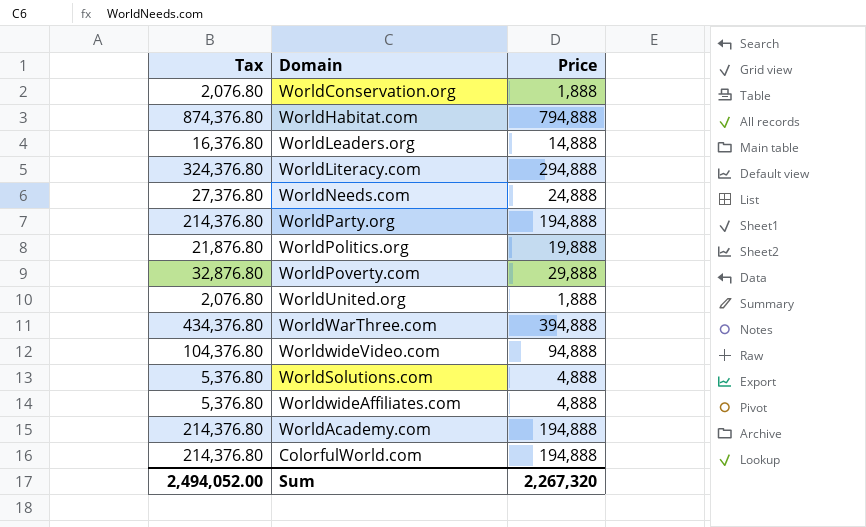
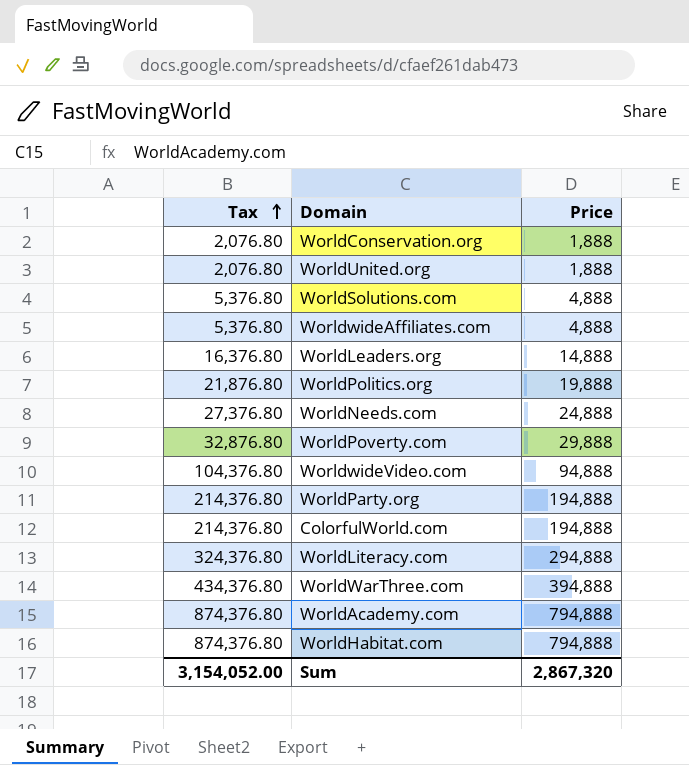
row order: none -> Tax ascending
WorldAcademy.com | Tax: 214,376.80 -> 874,376.80
WorldAcademy.com | Price: 194,888 -> 794,888
Sum | Tax: 2,494,052.00 -> 3,154,052.00
Sum | Price: 2,267,320 -> 2,867,320

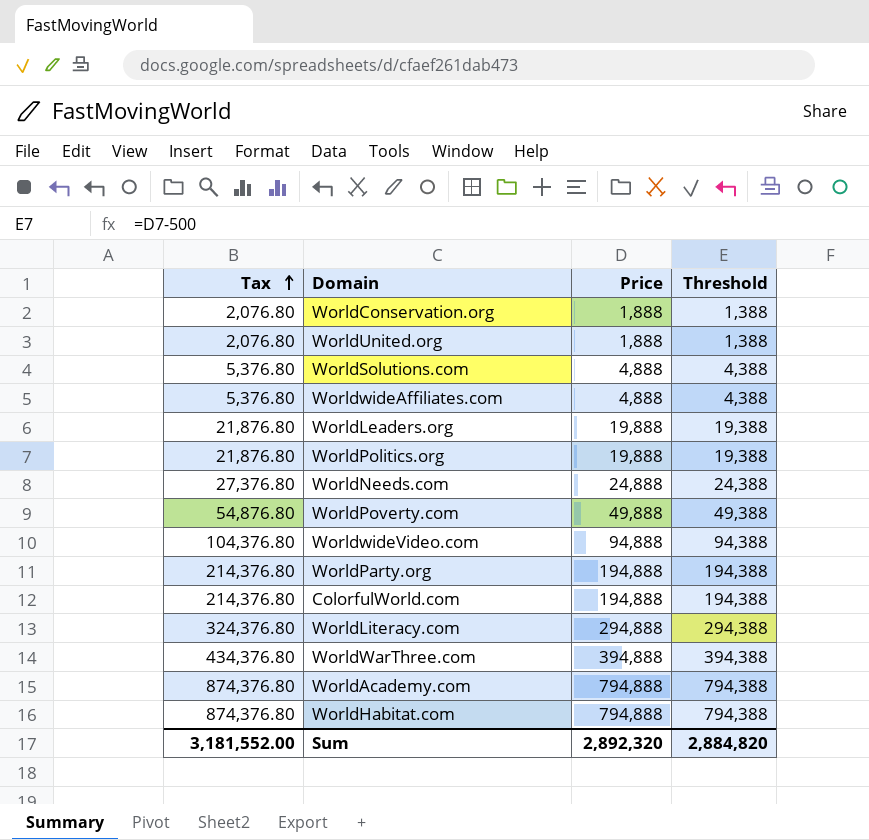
column Threshold | formula: none -> [Price] - 500
WorldLeaders.org | Tax: 16,376.80 -> 21,876.80
WorldLeaders.org | Price: 14,888 -> 19,888
WorldPoverty.com | Tax: 32,876.80 -> 54,876.80
WorldPoverty.com | Price: 29,888 -> 49,888
Sum | Tax: 3,154,052.00 -> 3,181,552.00
Sum | Price: 2,867,320 -> 2,892,320

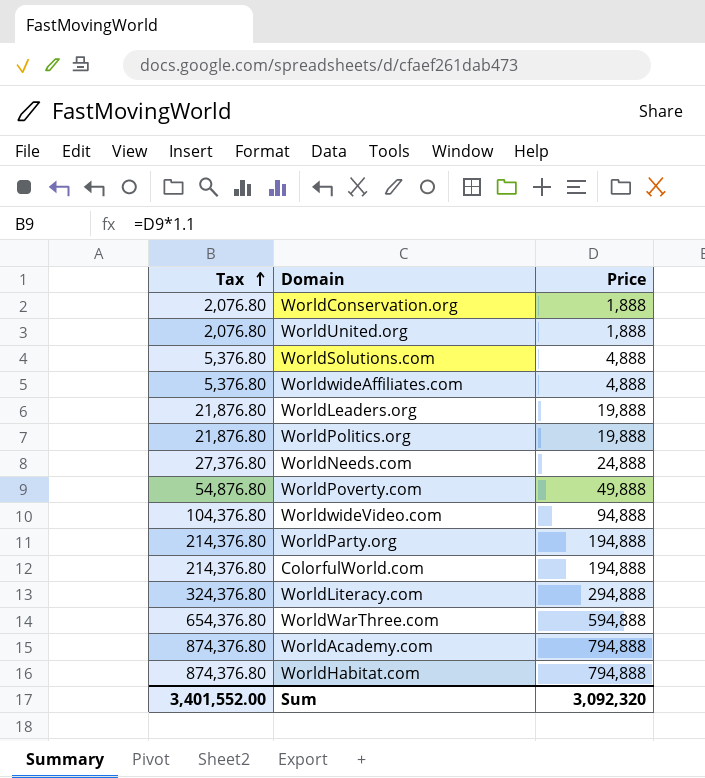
column Threshold | formula: [Price] - 500 -> none
WorldWarThree.com | Tax: 434,376.80 -> 654,376.80
WorldWarThree.com | Price: 394,888 -> 594,888
Sum | Tax: 3,181,552.00 -> 3,401,552.00
Sum | Price: 2,892,320 -> 3,092,320

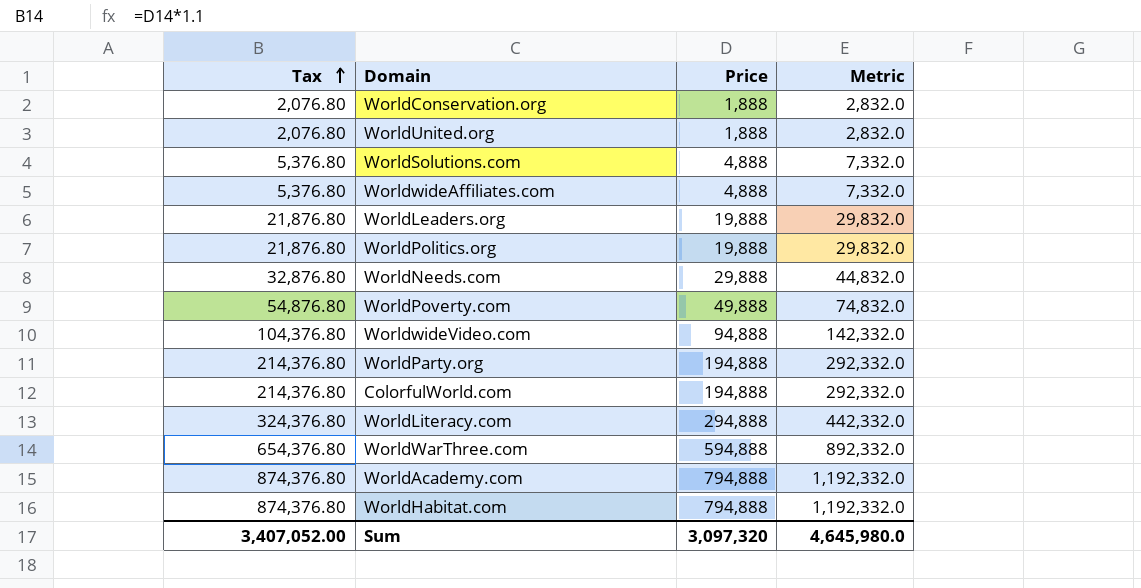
column Metric | formula: none -> [Price] * 1.5
WorldNeeds.com | Tax: 27,376.80 -> 32,876.80
WorldNeeds.com | Price: 24,888 -> 29,888
Sum | Tax: 3,401,552.00 -> 3,407,052.00
Sum | Price: 3,092,320 -> 3,097,320

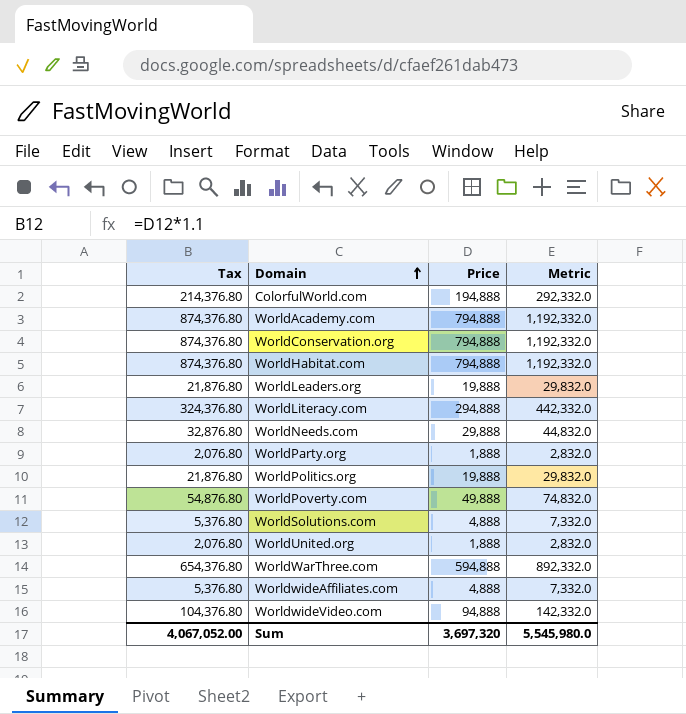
row order: Tax ascending -> Domain ascending
WorldConservation.org | Tax: 2,076.80 -> 874,376.80
WorldConservation.org | Price: 1,888 -> 794,888
WorldConservation.org | Metric: 2,832.0 -> 1,192,332.0
WorldParty.org | Tax: 214,376.80 -> 2,076.80
WorldParty.org | Price: 194,888 -> 1,888
WorldParty.org | Metric: 292,332.0 -> 2,832.0
Sum | Tax: 3,407,052.00 -> 4,067,052.00
Sum | Price: 3,097,320 -> 3,697,320
Sum | Metric: 4,645,980.0 -> 5,545,980.0

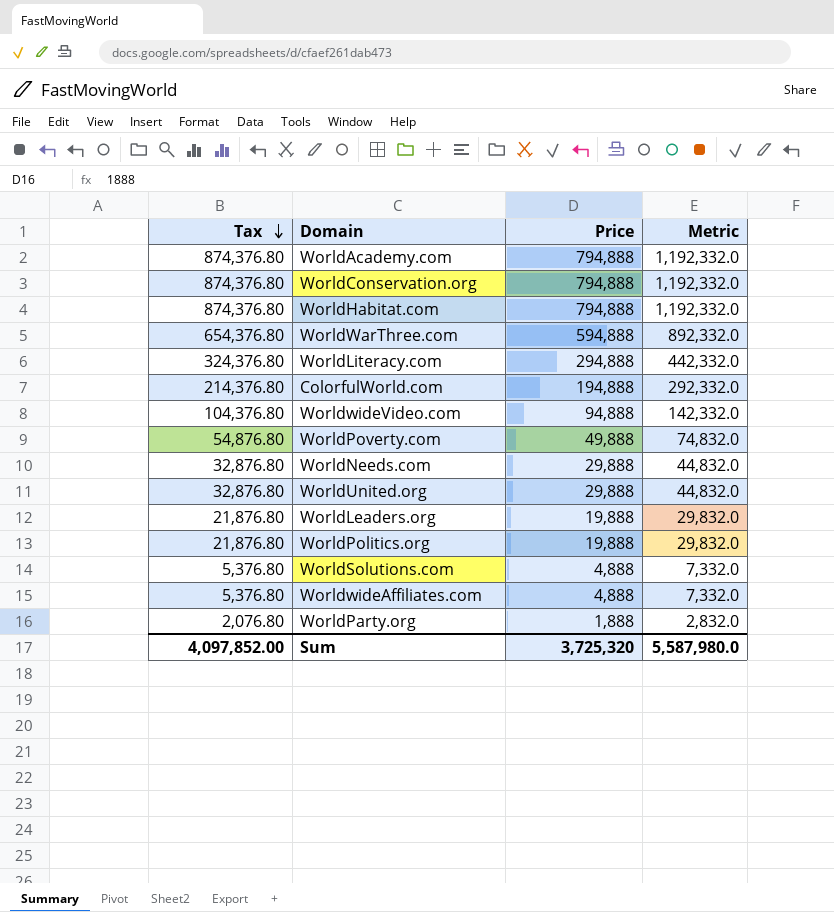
row order: Domain ascending -> Tax descending
WorldUnited.org | Tax: 2,076.80 -> 32,876.80
WorldUnited.org | Price: 1,888 -> 29,888
WorldUnited.org | Metric: 2,832.0 -> 44,832.0
Sum | Tax: 4,067,052.00 -> 4,097,852.00
Sum | Price: 3,697,320 -> 3,725,320
Sum | Metric: 5,545,980.0 -> 5,587,980.0

